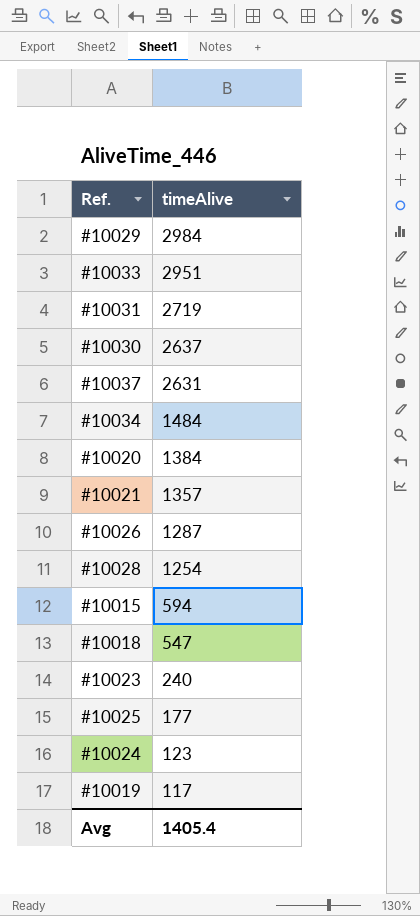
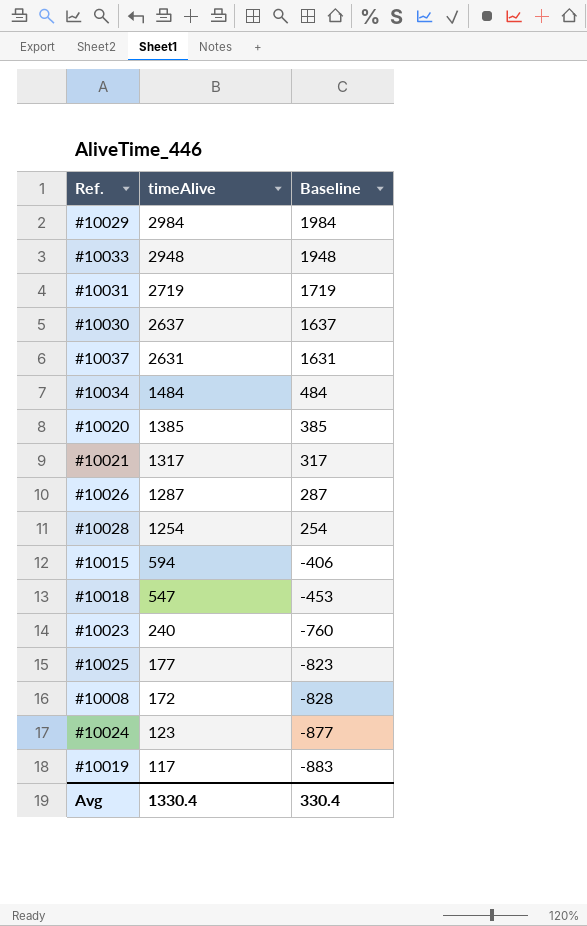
column Baseline | formula: none -> [timeAlive] - 1000
#10033 | timeAlive: 2951 -> 2948
#10020 | timeAlive: 1384 -> 1385
#10021 | timeAlive: 1357 -> 1317
row #10008: none -> 172 | -828
Avg | timeAlive: 1405.4 -> 1330.4

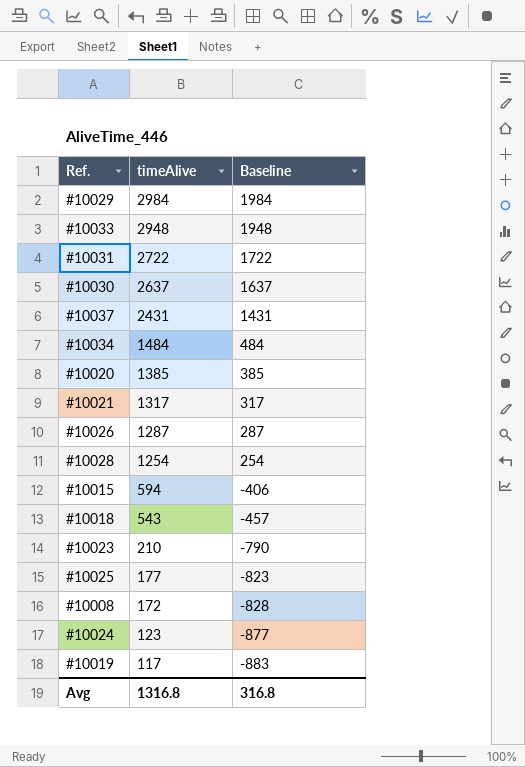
#10031 | timeAlive: 2719 -> 2722
#10031 | Baseline: 1719 -> 1722
#10037 | timeAlive: 2631 -> 2431
#10037 | Baseline: 1631 -> 1431
#10018 | timeAlive: 547 -> 543
#10018 | Baseline: -453 -> -457
#10023 | timeAlive: 240 -> 210
#10023 | Baseline: -760 -> -790
Avg | timeAlive: 1330.4 -> 1316.8
Avg | Baseline: 330.4 -> 316.8

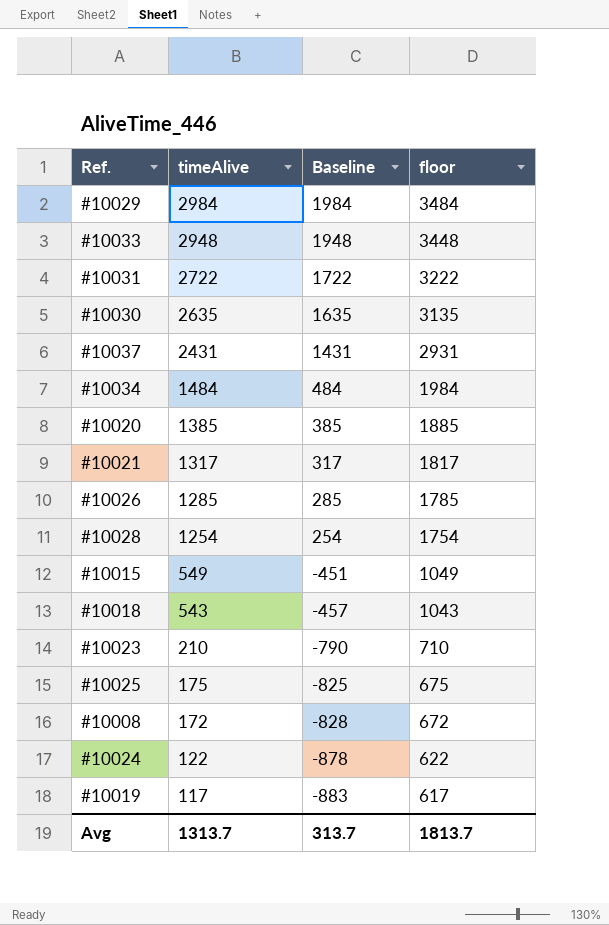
column floor | formula: none -> [timeAlive] + 500
#10030 | timeAlive: 2637 -> 2635
#10030 | Baseline: 1637 -> 1635
#10026 | timeAlive: 1287 -> 1285
#10026 | Baseline: 287 -> 285
#10015 | timeAlive: 594 -> 549
#10015 | Baseline: -406 -> -451
#10025 | timeAlive: 177 -> 175
#10025 | Baseline: -823 -> -825
#10024 | timeAlive: 123 -> 122
#10024 | Baseline: -877 -> -878
Avg | timeAlive: 1316.8 -> 1313.7
Avg | Baseline: 316.8 -> 313.7

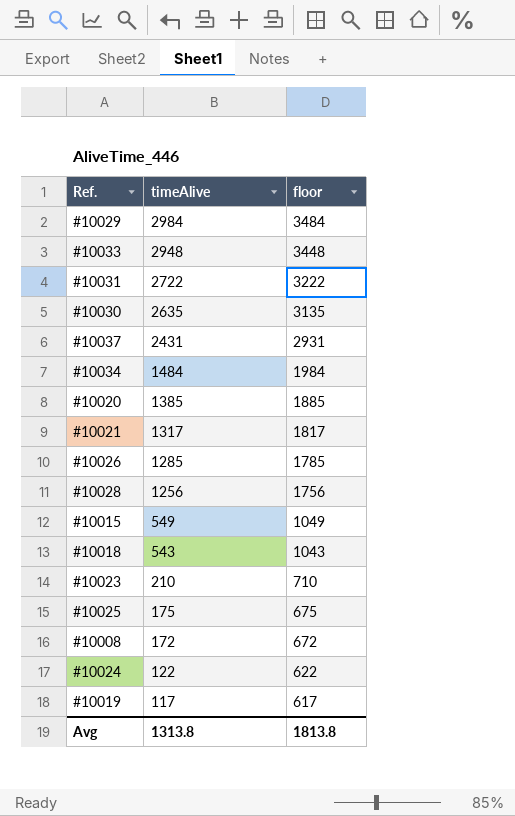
column Baseline | formula: [timeAlive] - 1000 -> none
#10028 | timeAlive: 1254 -> 1256
#10028 | floor: 1754 -> 1756
Avg | timeAlive: 1313.7 -> 1313.8
Avg | floor: 1813.7 -> 1813.8

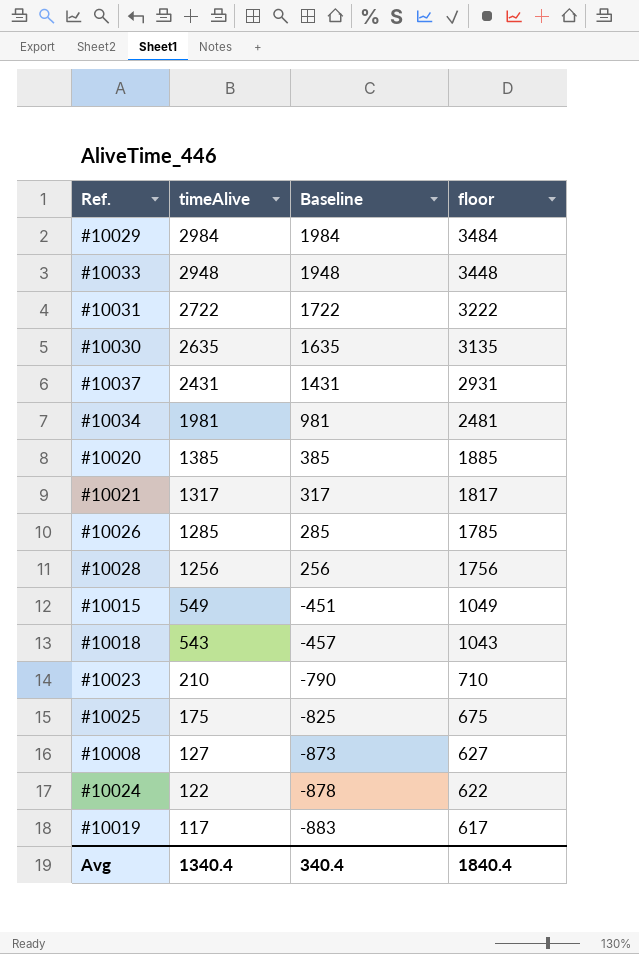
column Baseline | formula: none -> [timeAlive] - 1000
#10034 | timeAlive: 1484 -> 1981
#10034 | floor: 1984 -> 2481
#10008 | timeAlive: 172 -> 127
#10008 | floor: 672 -> 627
Avg | timeAlive: 1313.8 -> 1340.4
Avg | floor: 1813.8 -> 1840.4

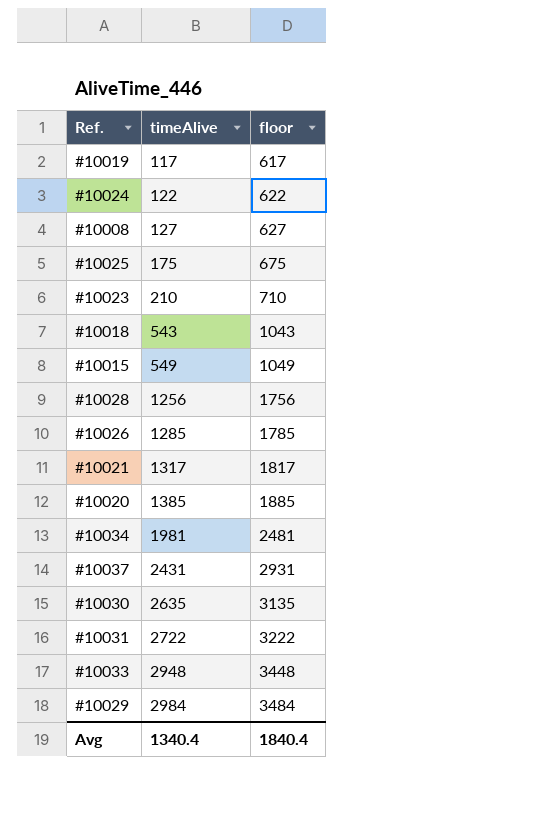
row order: timeAlive descending -> timeAlive ascending
column Baseline | formula: [timeAlive] - 1000 -> none

